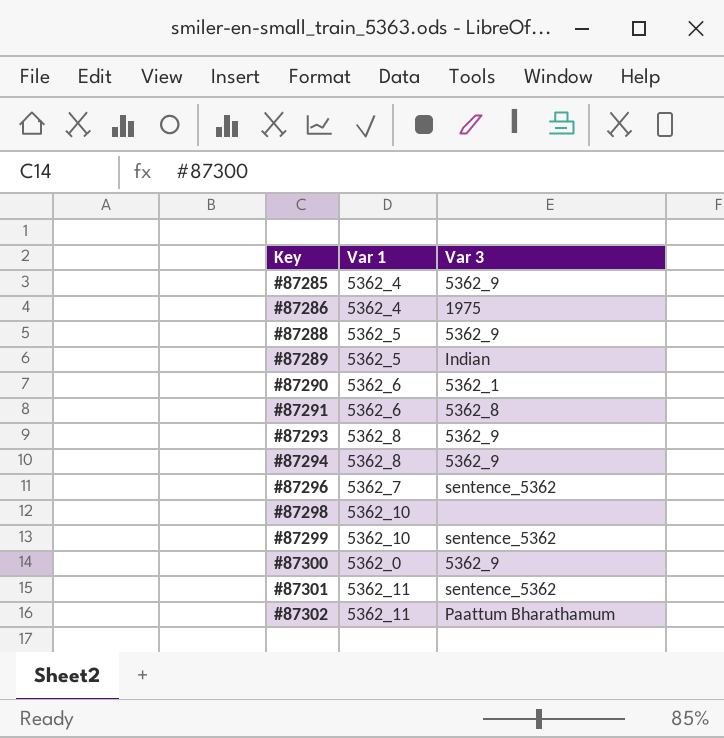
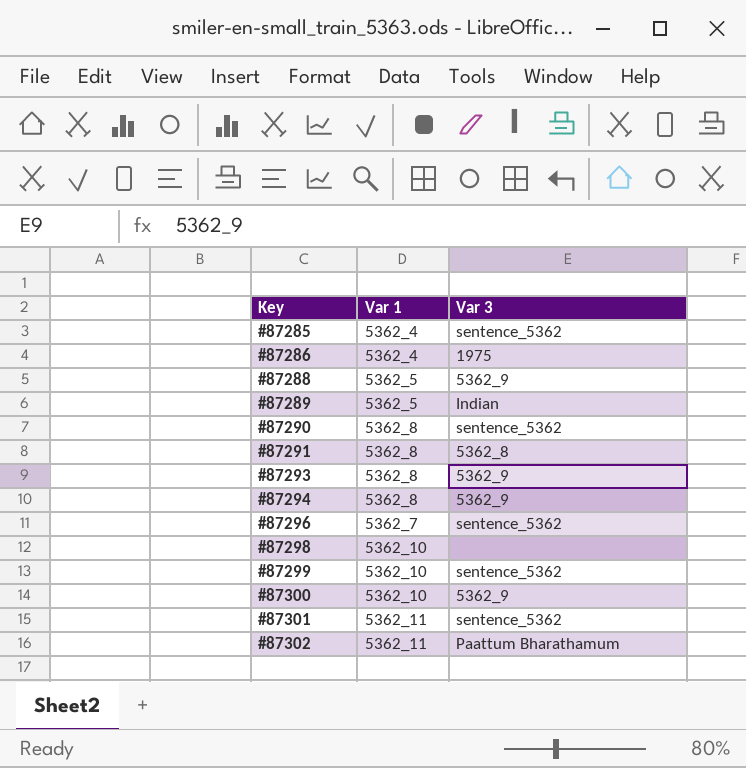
#87285 | Var 3: 5362_9 -> sentence_5362
#87290 | Var 1: 5362_6 -> 5362_8
#87290 | Var 3: 5362_1 -> sentence_5362
#87291 | Var 1: 5362_6 -> 5362_8
#87300 | Var 1: 5362_0 -> 5362_10

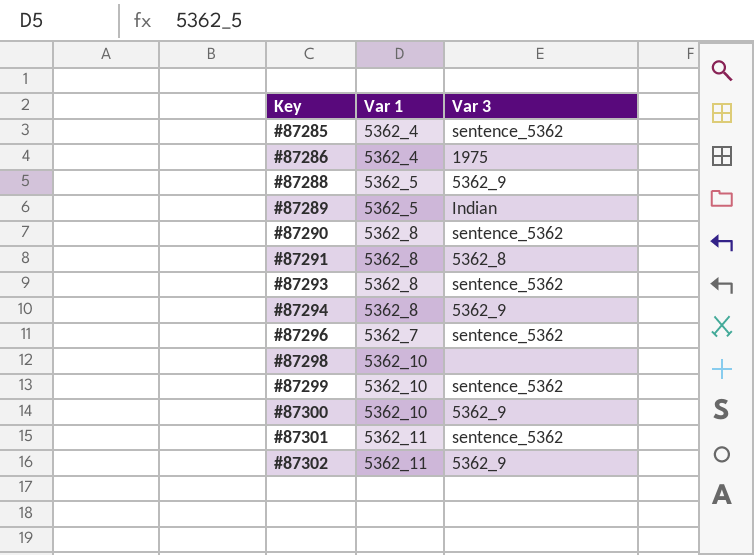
#87293 | Var 3: 5362_9 -> sentence_5362
#87302 | Var 3: Paattum Bharathamum -> 5362_9

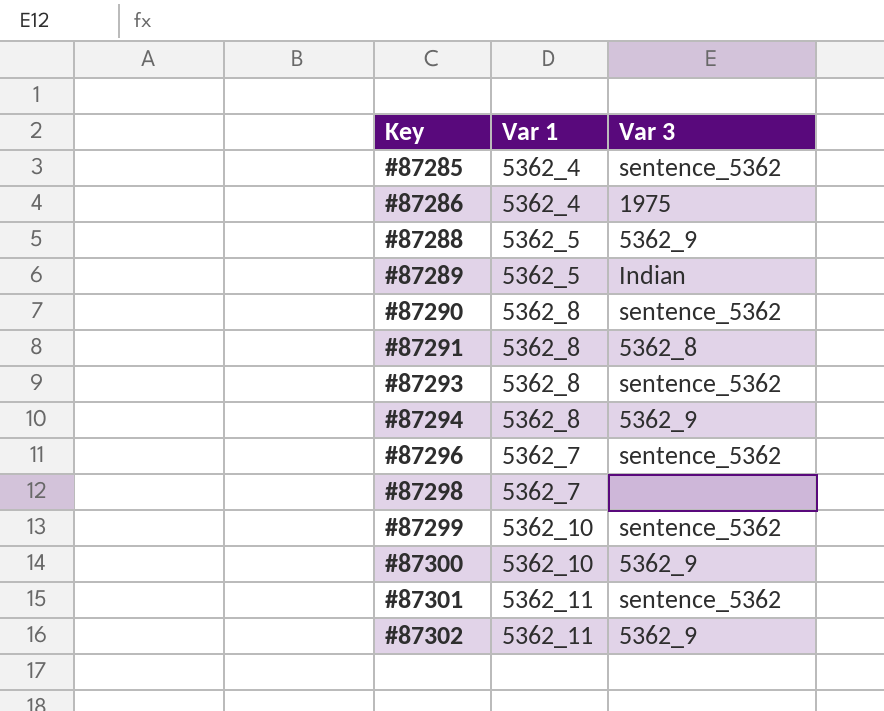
#87298 | Var 1: 5362_10 -> 5362_7

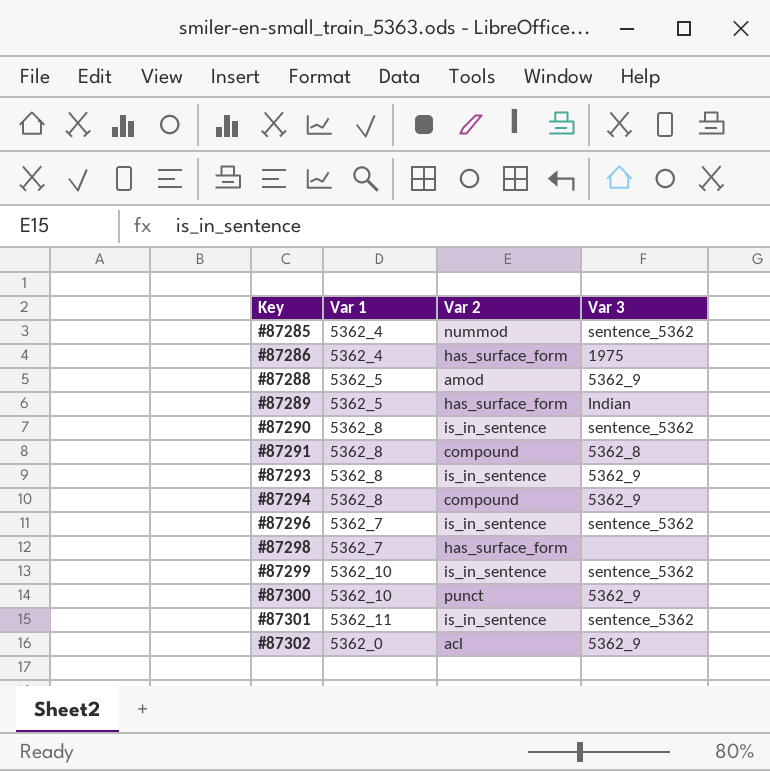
column Var 2 | position: none -> 3
#87293 | Var 3: sentence_5362 -> 5362_9
#87302 | Var 1: 5362_11 -> 5362_0

